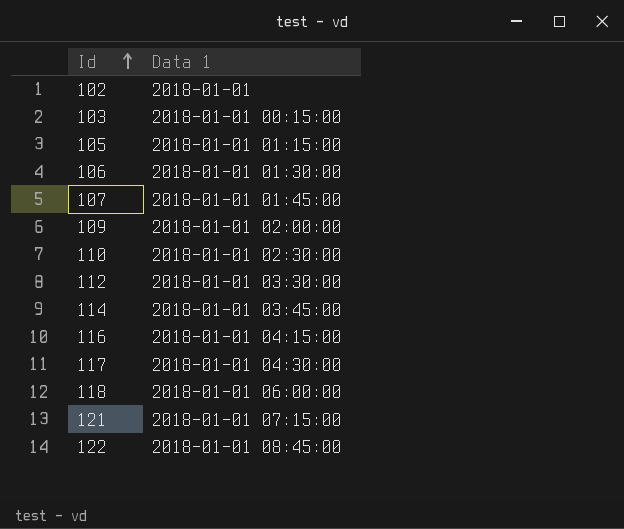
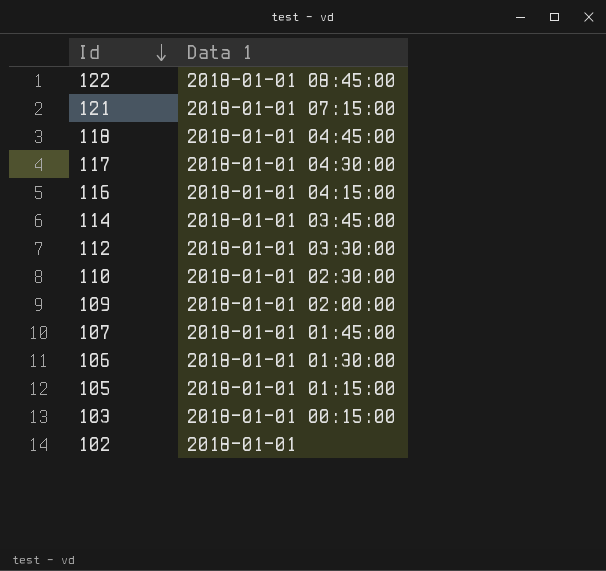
row order: Id ascending -> Id descending
118 | Data 1: 2018-01-01 06:00:00 -> 2018-01-01 04:45:00

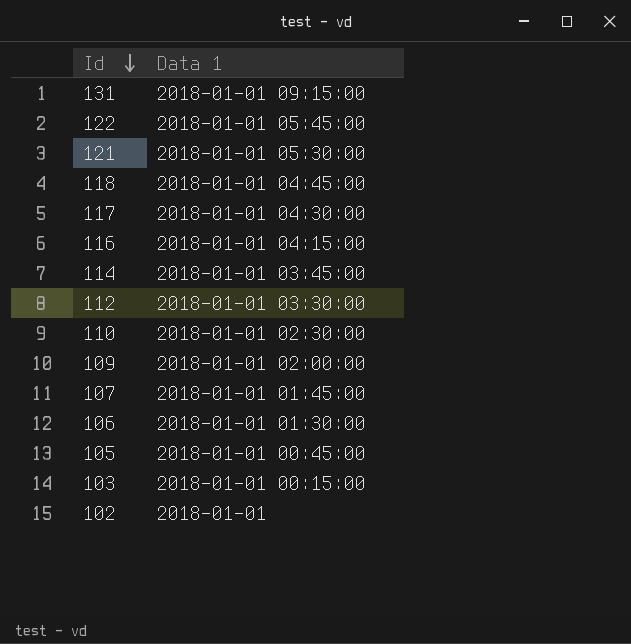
row 131: none -> 2018-01-01 09:15:00
122 | Data 1: 2018-01-01 08:45:00 -> 2018-01-01 05:45:00
121 | Data 1: 2018-01-01 07:15:00 -> 2018-01-01 05:30:00
105 | Data 1: 2018-01-01 01:15:00 -> 2018-01-01 00:45:00

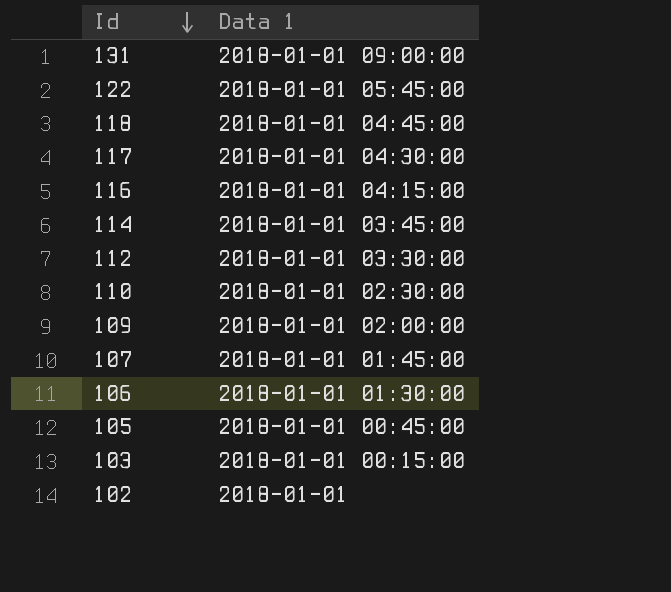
row 121: 2018-01-01 05:30:00 -> none
131 | Data 1: 2018-01-01 09:15:00 -> 2018-01-01 09:00:00

